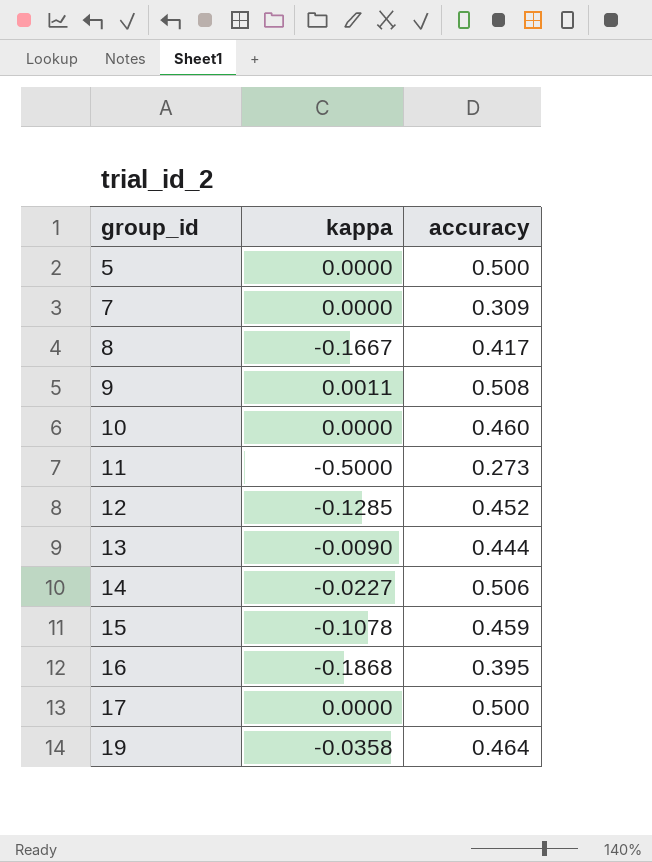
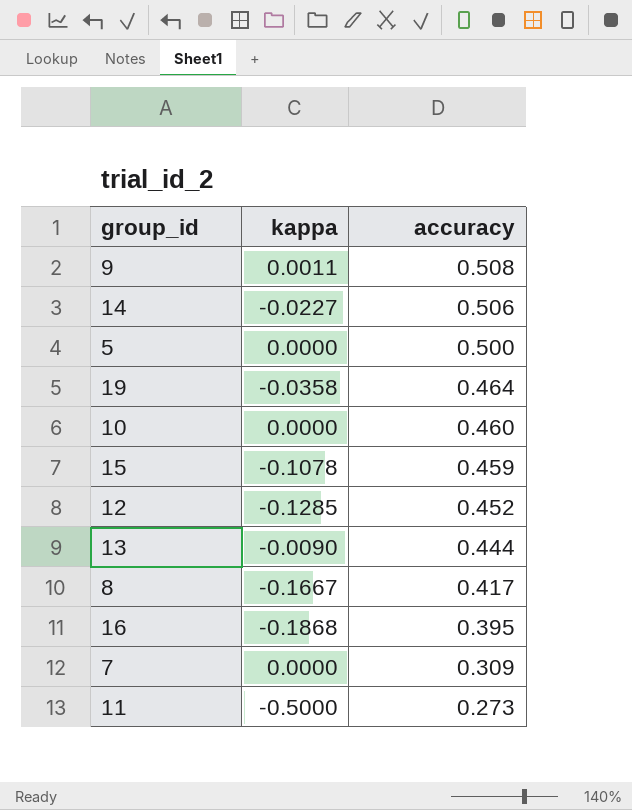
row order: group_id ascending -> accuracy descending
row 17: 0.0000 | 0.500 -> none

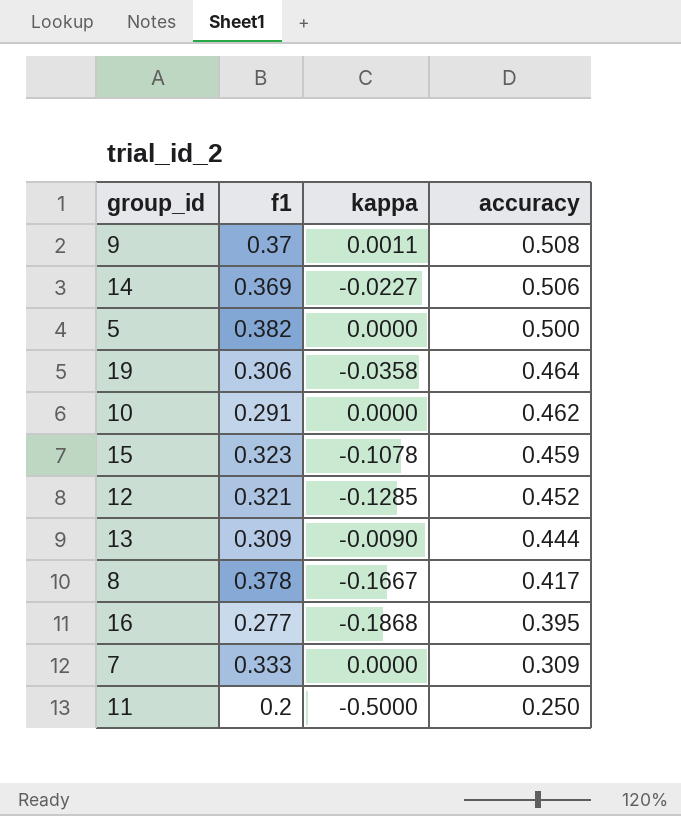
column f1 | position: none -> 2
10 | accuracy: 0.460 -> 0.462
11 | accuracy: 0.273 -> 0.250

